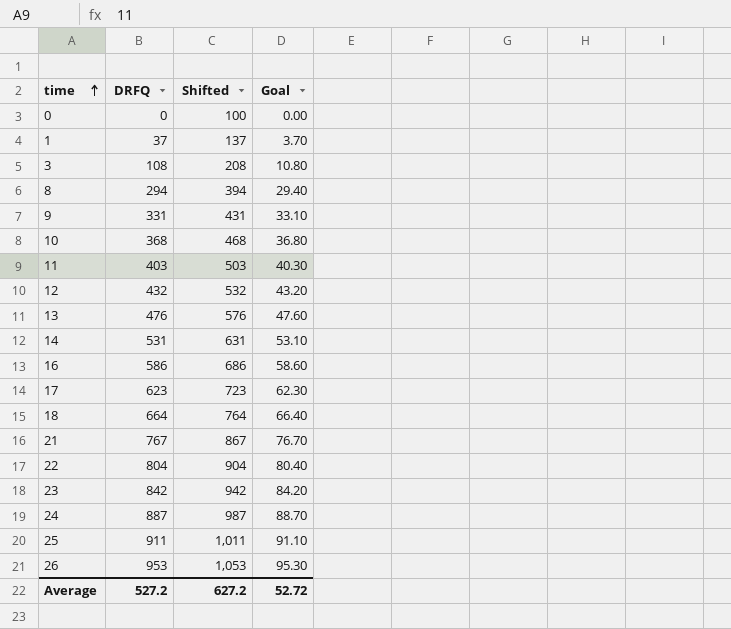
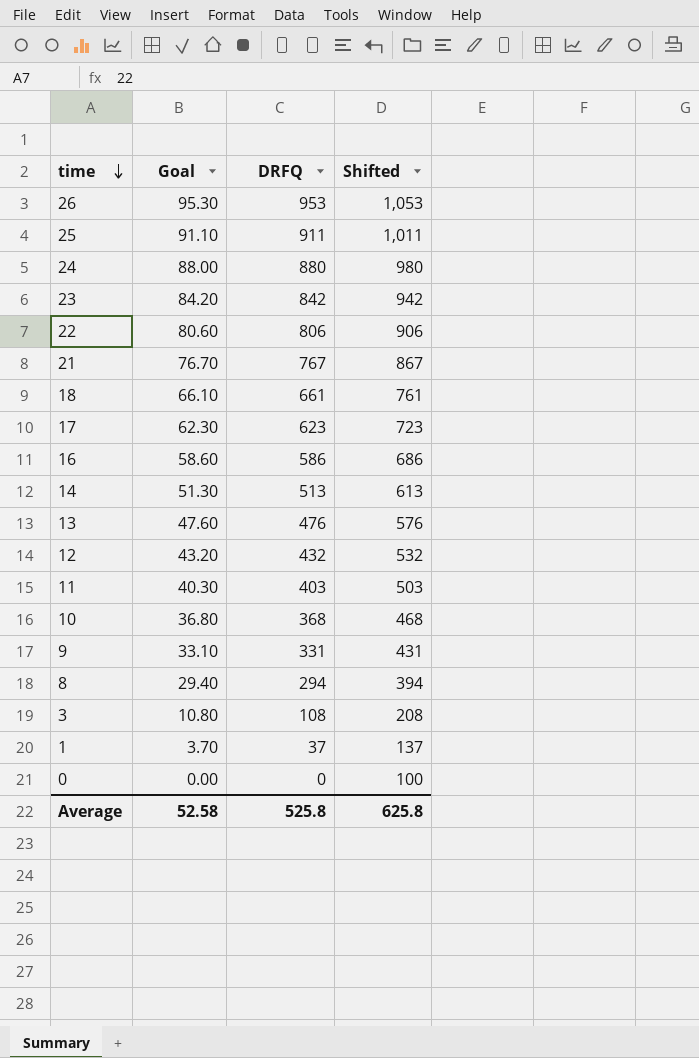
row order: time ascending -> time descending
column Goal | position: 4 -> 2
24 | Goal: 88.70 -> 88.00
24 | DRFQ: 887 -> 880
24 | Shifted: 987 -> 980
22 | Goal: 80.40 -> 80.60
22 | DRFQ: 804 -> 806
22 | Shifted: 904 -> 906
18 | Goal: 66.40 -> 66.10
18 | DRFQ: 664 -> 661
18 | Shifted: 764 -> 761
14 | Goal: 53.10 -> 51.30
14 | DRFQ: 531 -> 513
14 | Shifted: 631 -> 613
Average | Goal: 52.72 -> 52.58
Average | DRFQ: 527.2 -> 525.8
Average | Shifted: 627.2 -> 625.8

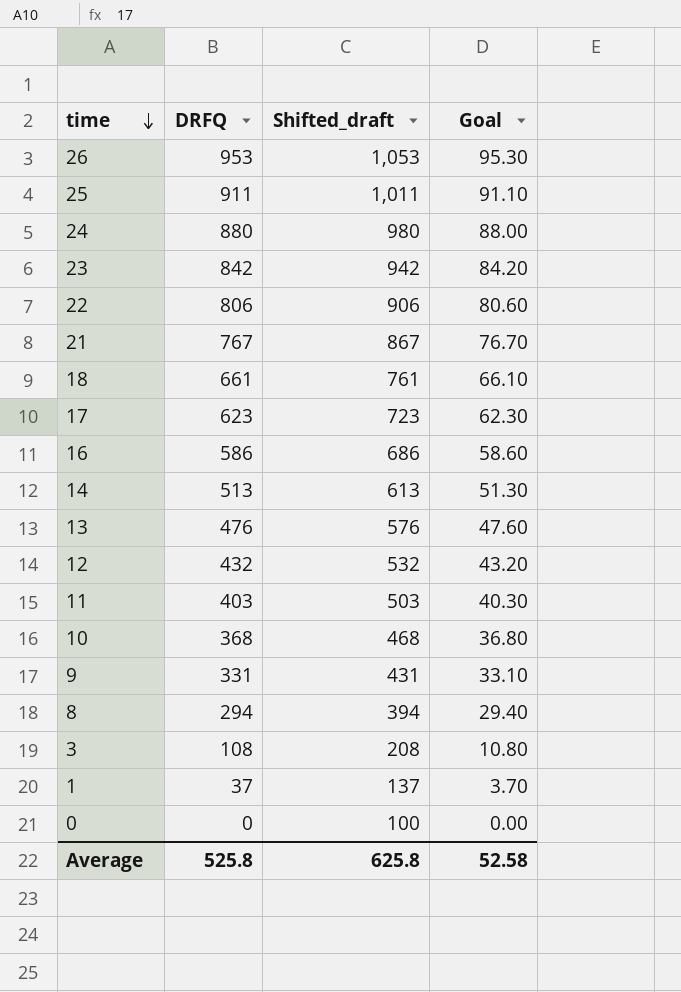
column name: Shifted -> Shifted_draft
column Goal | position: 2 -> 4

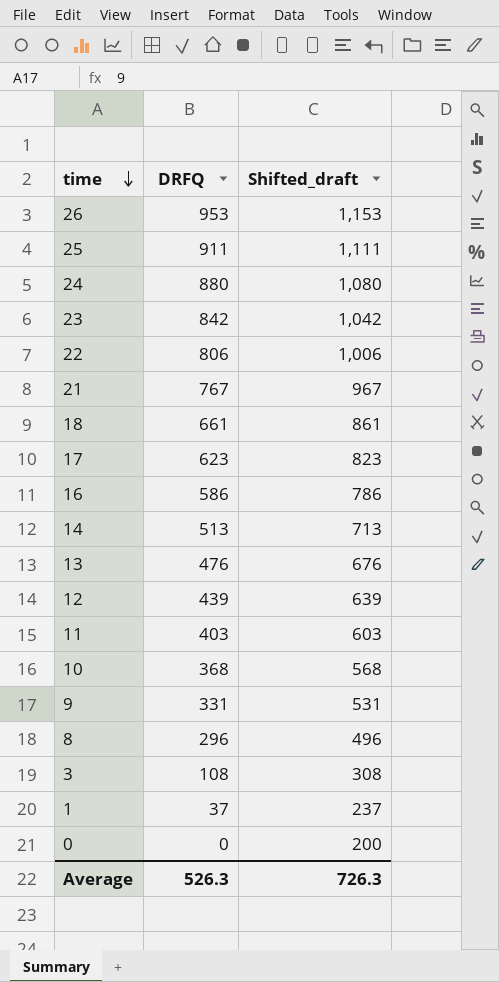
column Goal | formula: [DRFQ] * 0.1 -> none
column Shifted_draft | formula: [DRFQ] + 100 -> [DRFQ] + 200
12 | DRFQ: 432 -> 439
8 | DRFQ: 294 -> 296
Average | DRFQ: 525.8 -> 526.3
Average | Shifted_draft: 625.8 -> 726.3

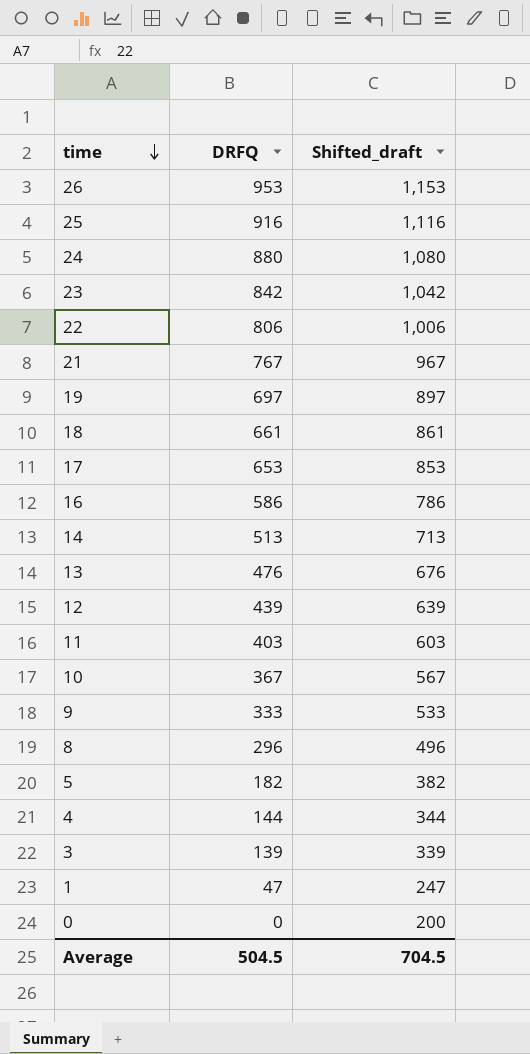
25 | DRFQ: 911 -> 916
25 | Shifted_draft: 1,111 -> 1,116
row 19: none -> 697 | 897
17 | DRFQ: 623 -> 653
17 | Shifted_draft: 823 -> 853
10 | DRFQ: 368 -> 367
10 | Shifted_draft: 568 -> 567
9 | DRFQ: 331 -> 333
9 | Shifted_draft: 531 -> 533
row 5: none -> 182 | 382
row 4: none -> 144 | 344
3 | DRFQ: 108 -> 139
3 | Shifted_draft: 308 -> 339
1 | DRFQ: 37 -> 47
1 | Shifted_draft: 237 -> 247
Average | DRFQ: 526.3 -> 504.5
Average | Shifted_draft: 726.3 -> 704.5

